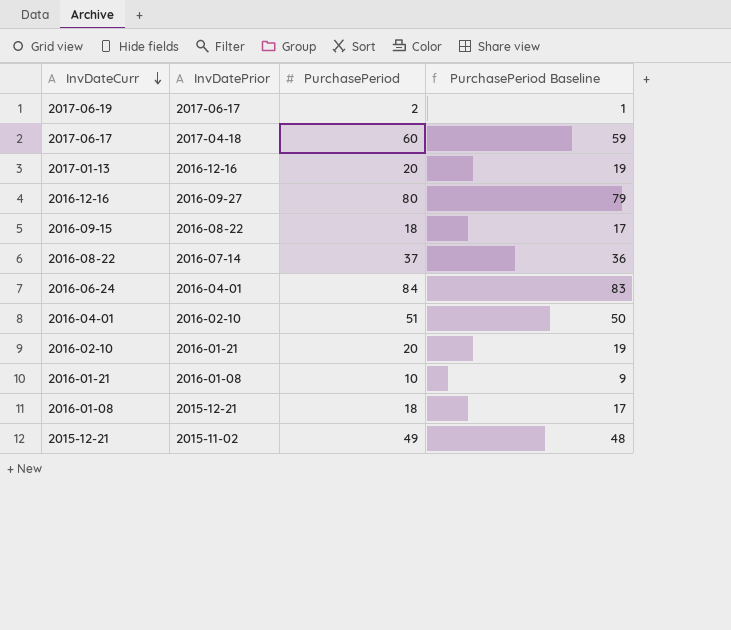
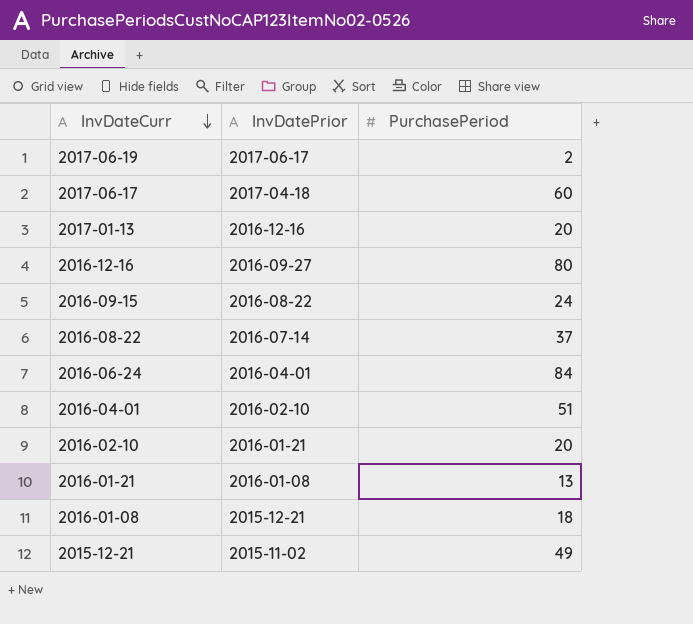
column PurchasePeriod Baseline | formula: [PurchasePeriod] - 1 -> none
2016-09-15 | PurchasePeriod: 18 -> 24
2016-01-21 | PurchasePeriod: 10 -> 13

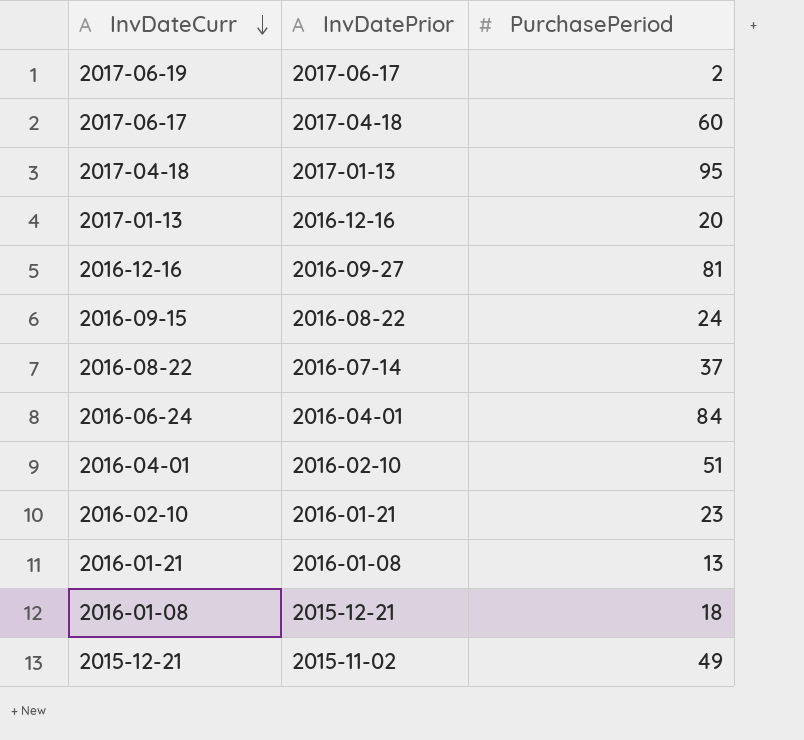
row 2017-04-18: none -> 2017-01-13 | 95
2016-12-16 | PurchasePeriod: 80 -> 81
2016-02-10 | PurchasePeriod: 20 -> 23

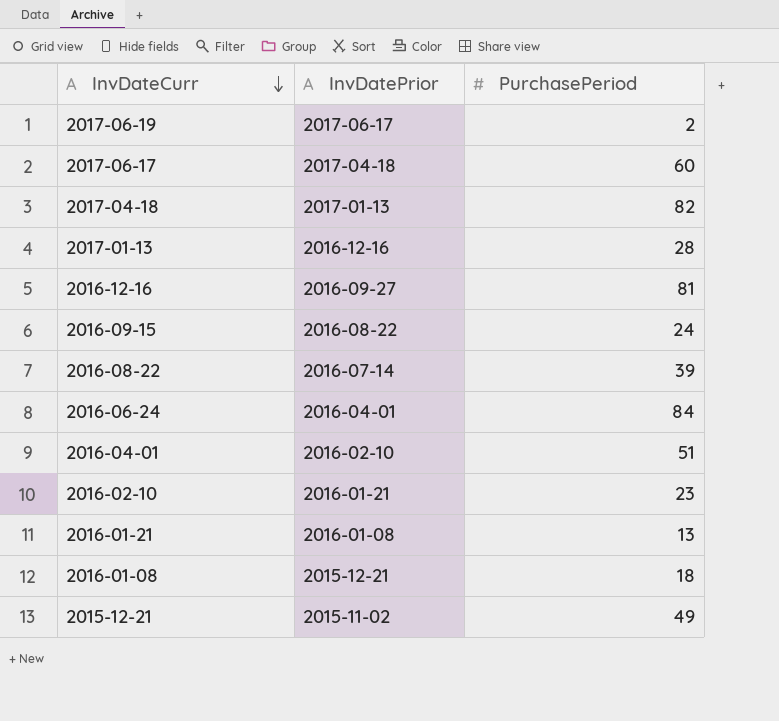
2017-04-18 | PurchasePeriod: 95 -> 82
2017-01-13 | PurchasePeriod: 20 -> 28
2016-08-22 | PurchasePeriod: 37 -> 39

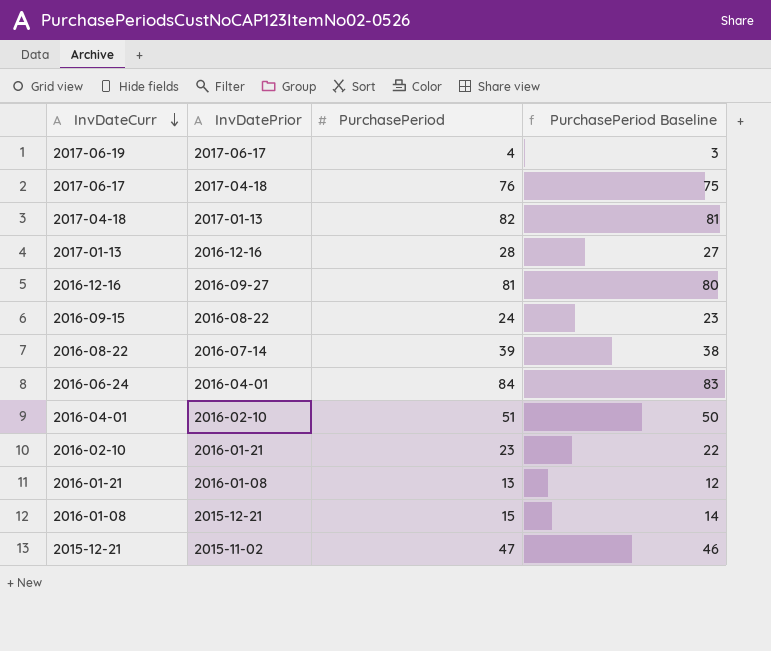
column PurchasePeriod Baseline | formula: none -> [PurchasePeriod] - 1
2017-06-19 | PurchasePeriod: 2 -> 4
2017-06-17 | PurchasePeriod: 60 -> 76
2016-01-08 | PurchasePeriod: 18 -> 15
2015-12-21 | PurchasePeriod: 49 -> 47

